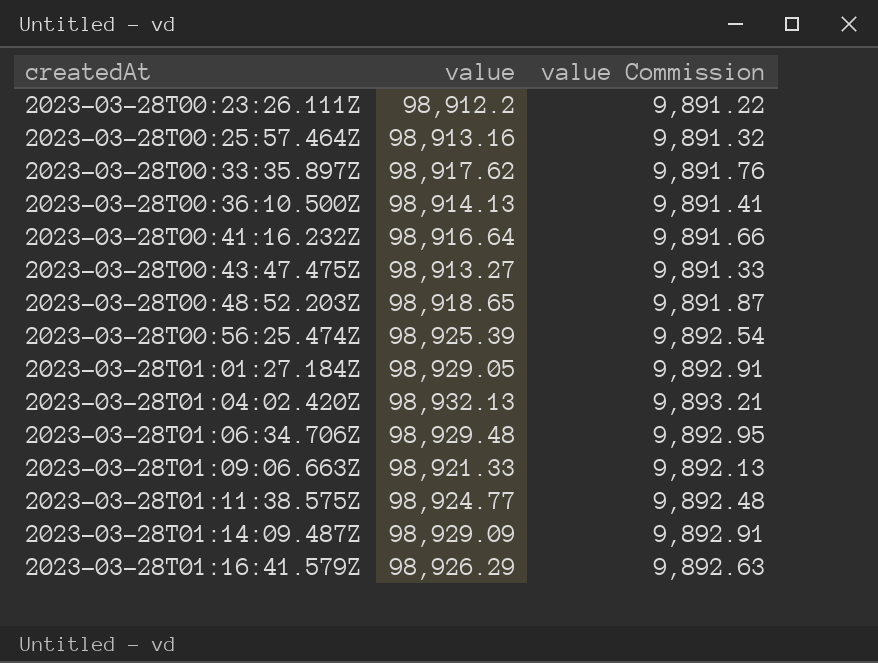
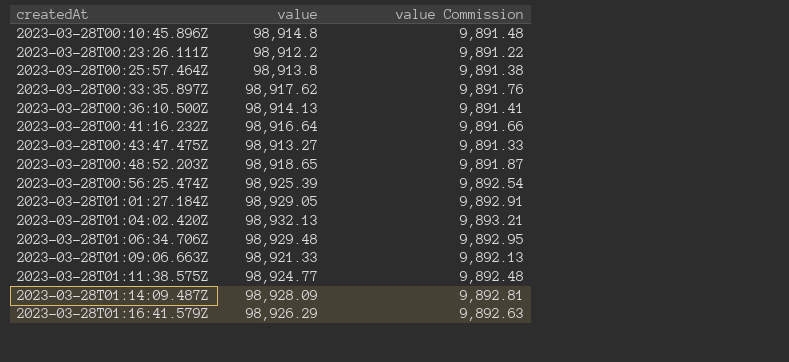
row 2023-03-28T00:10:45.896Z: none -> 98,914.8 | 9,891.48
2023-03-28T00:25:57.464Z | value: 98,913.16 -> 98,913.8
2023-03-28T00:25:57.464Z | value Commission: 9,891.32 -> 9,891.38
2023-03-28T01:14:09.487Z | value: 98,929.09 -> 98,928.09
2023-03-28T01:14:09.487Z | value Commission: 9,892.91 -> 9,892.81

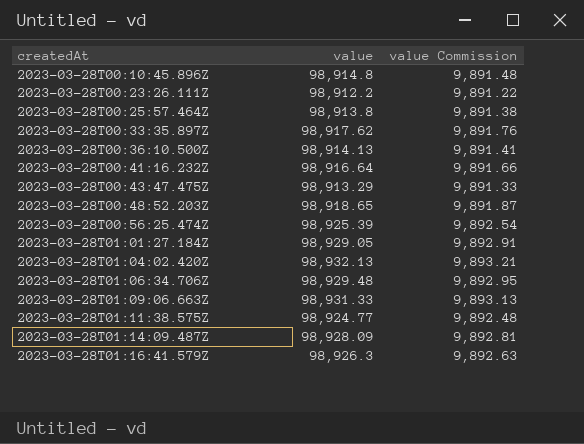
2023-03-28T00:43:47.475Z | value: 98,913.27 -> 98,913.29
2023-03-28T01:09:06.663Z | value: 98,921.33 -> 98,931.33
2023-03-28T01:09:06.663Z | value Commission: 9,892.13 -> 9,893.13
2023-03-28T01:16:41.579Z | value: 98,926.29 -> 98,926.3

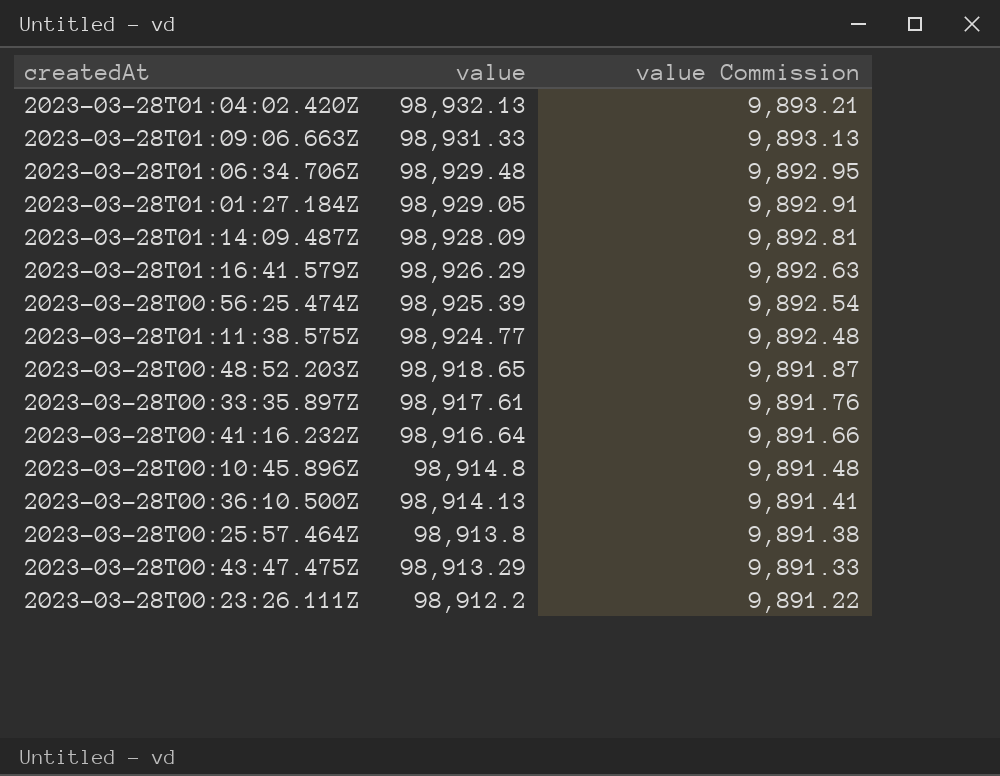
row order: createdAt ascending -> value descending
2023-03-28T01:16:41.579Z | value: 98,926.3 -> 98,926.29
2023-03-28T00:33:35.897Z | value: 98,917.62 -> 98,917.61

